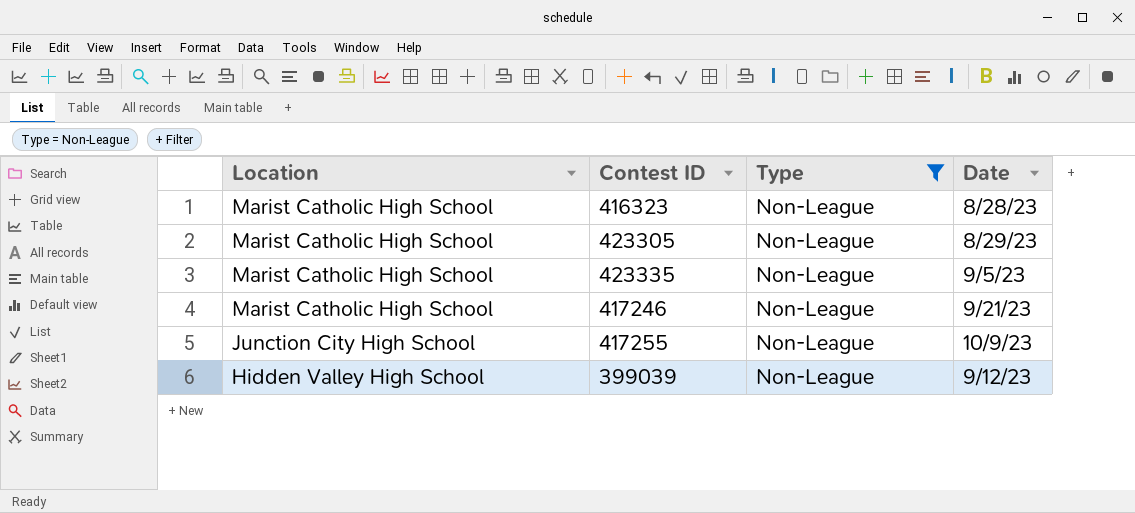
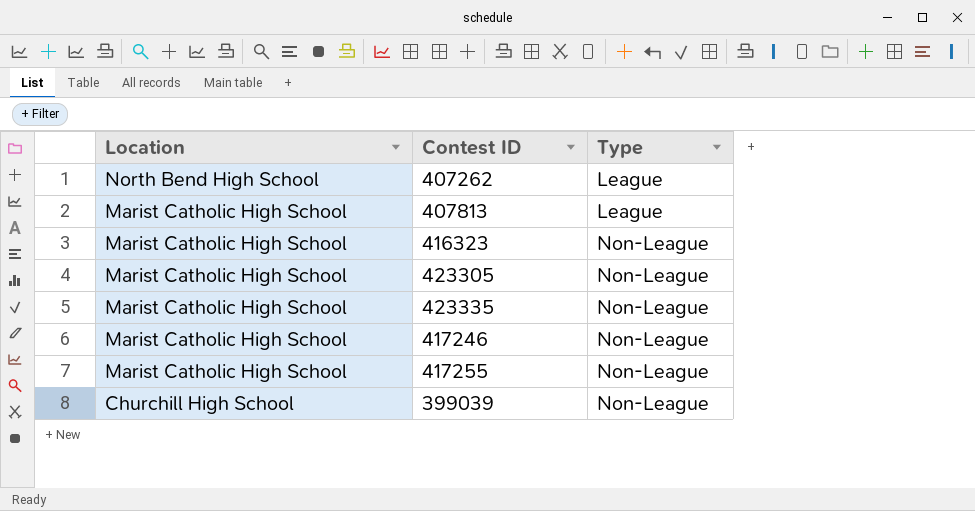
filter: Type = Non-League -> none
column Date | position: 4 -> none
417255 | Location: Junction City High School -> Marist Catholic High School
399039 | Location: Hidden Valley High School -> Churchill High School

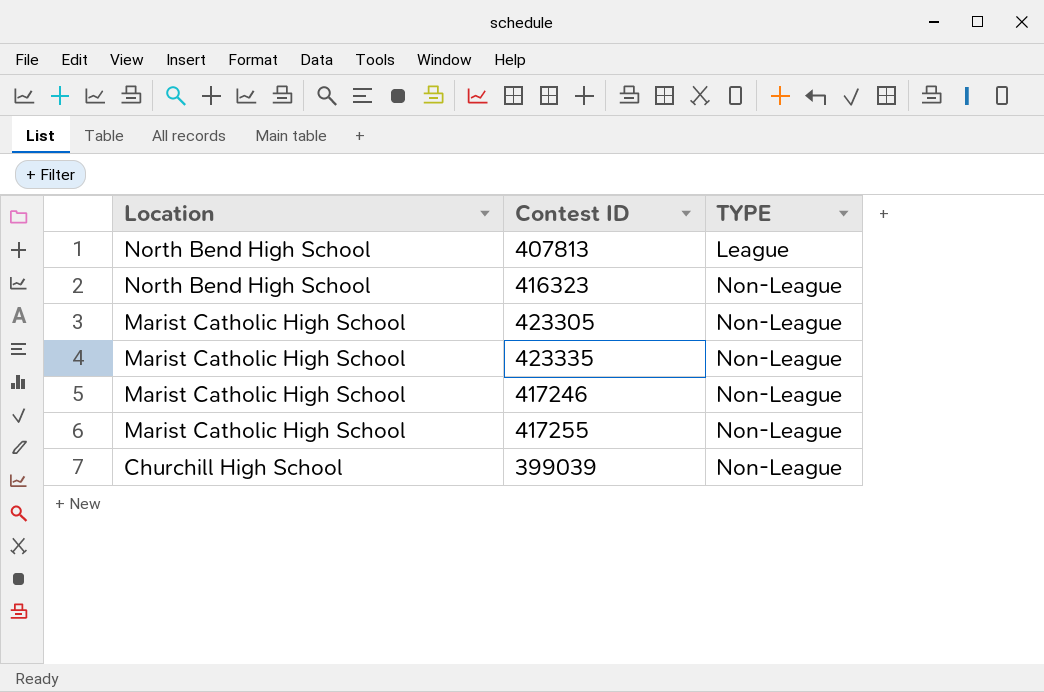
column name: Type -> TYPE
row 407262: North Bend High School | League -> none
407813 | Location: Marist Catholic High School -> North Bend High School
416323 | Location: Marist Catholic High School -> North Bend High School

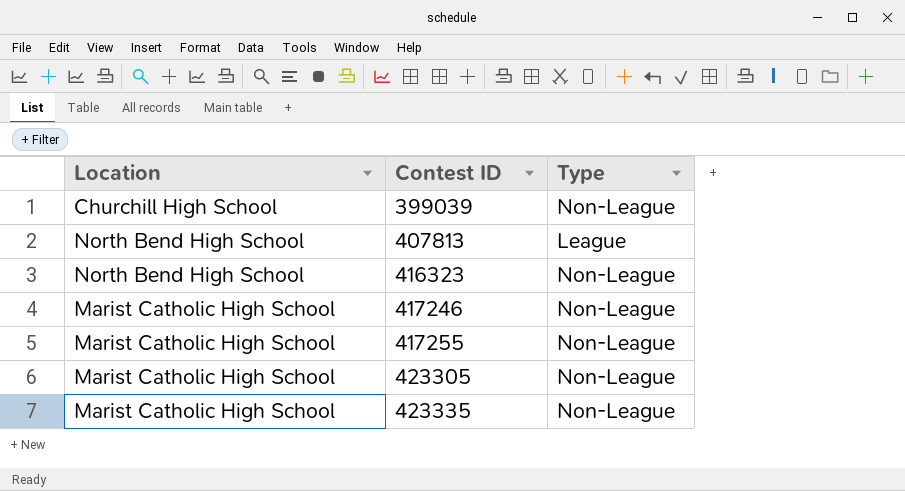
row order: Location descending -> Contest ID ascending
column name: TYPE -> Type

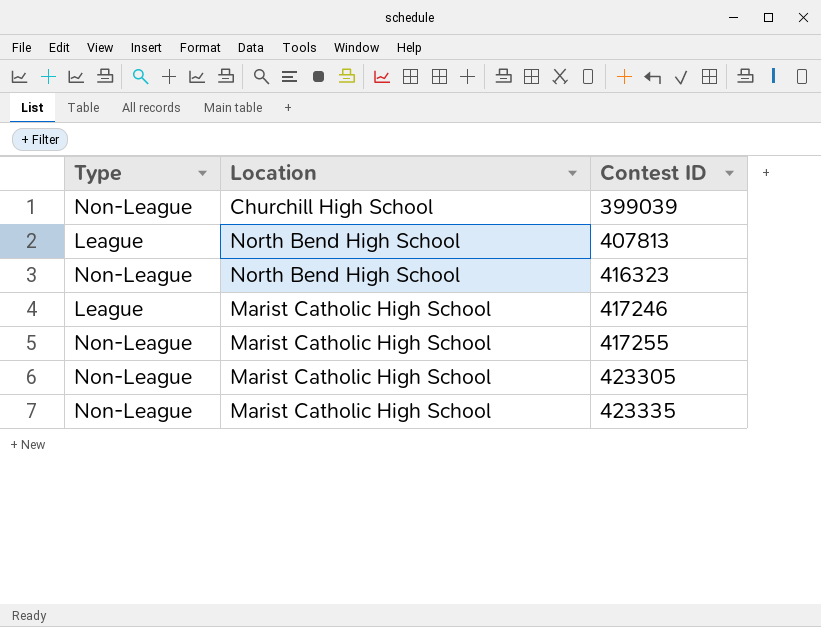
column Type | position: 3 -> 1
417246 | Type: Non-League -> League

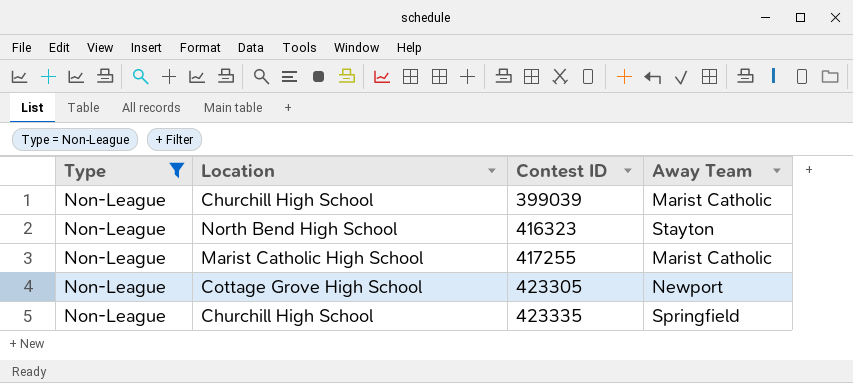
filter: none -> Type = Non-League
column Away Team | position: none -> 4
423305 | Location: Marist Catholic High School -> Cottage Grove High School
423335 | Location: Marist Catholic High School -> Churchill High School

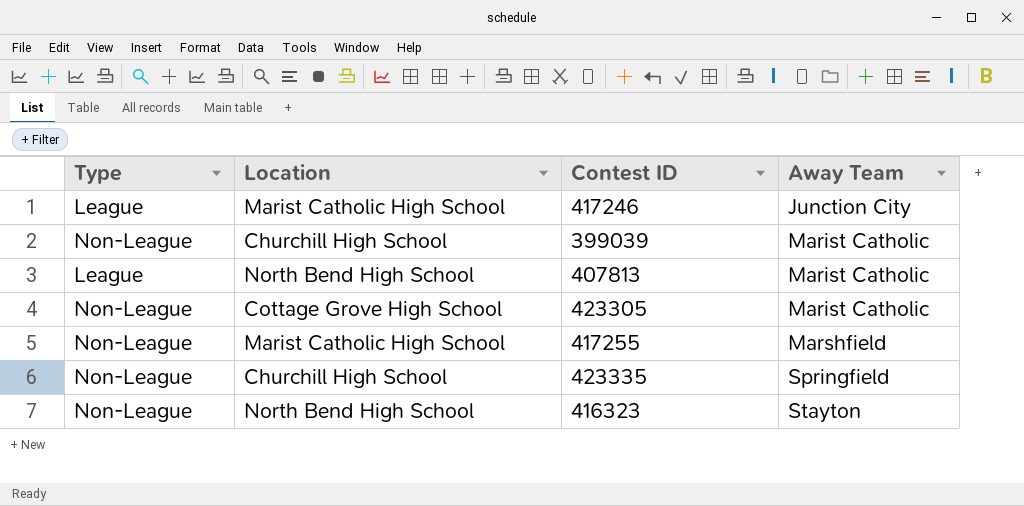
filter: Type = Non-League -> none
row order: Contest ID ascending -> Away Team ascending
423305 | Away Team: Newport -> Marist Catholic
417255 | Away Team: Marist Catholic -> Marshfield

